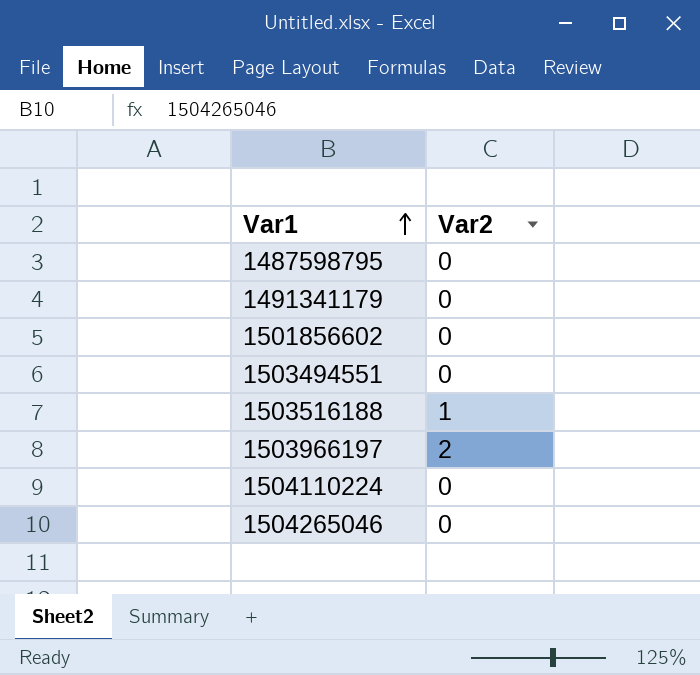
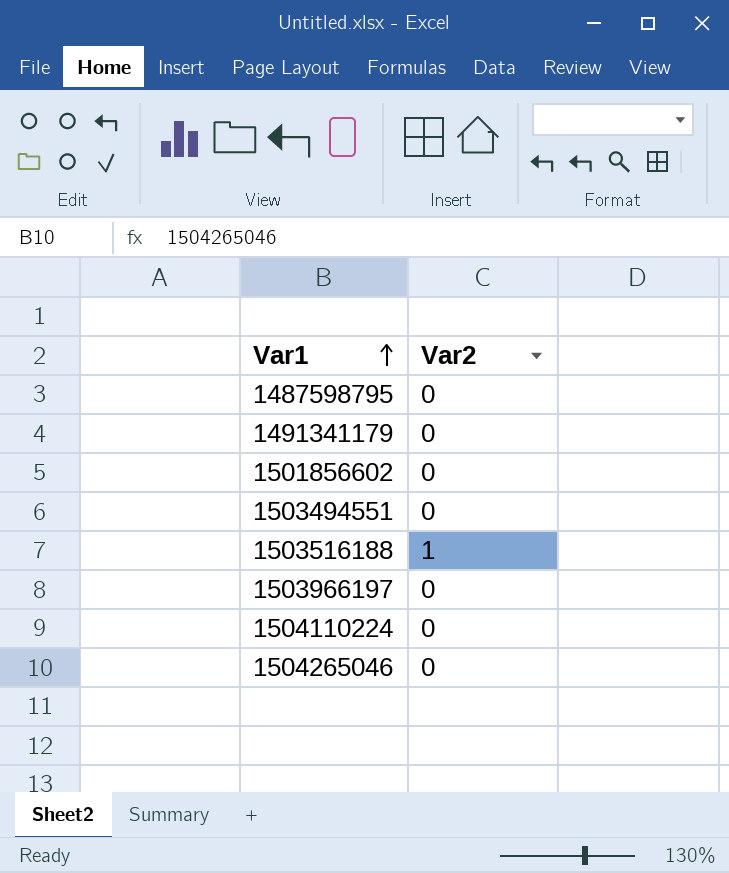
1503966197 | Var2: 2 -> 0

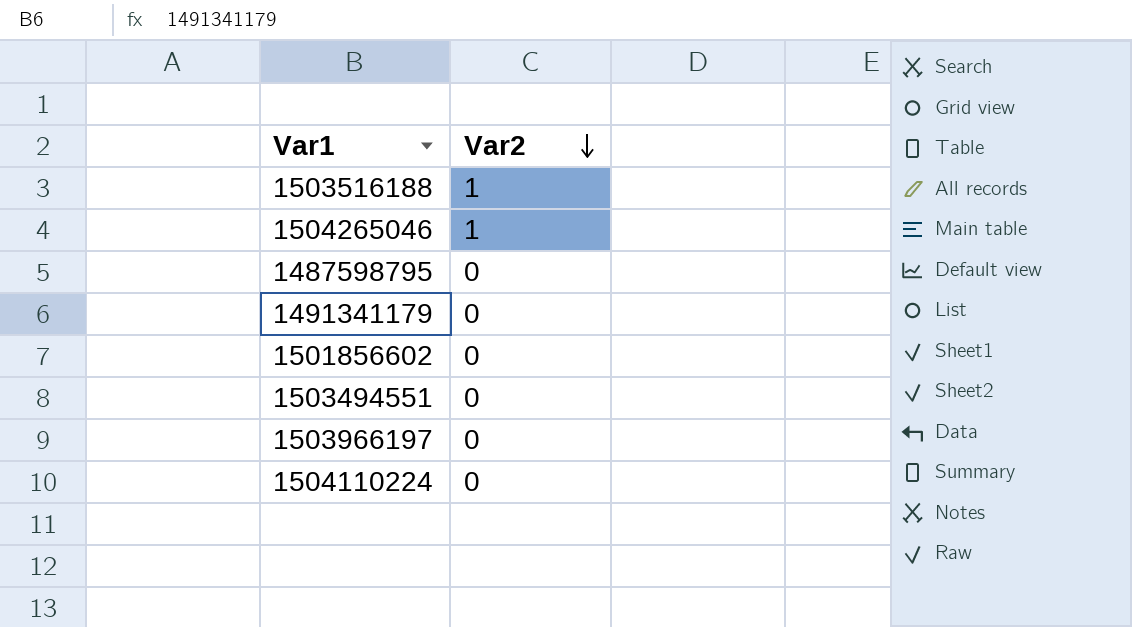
row order: Var1 ascending -> Var2 descending
1504265046 | Var2: 0 -> 1

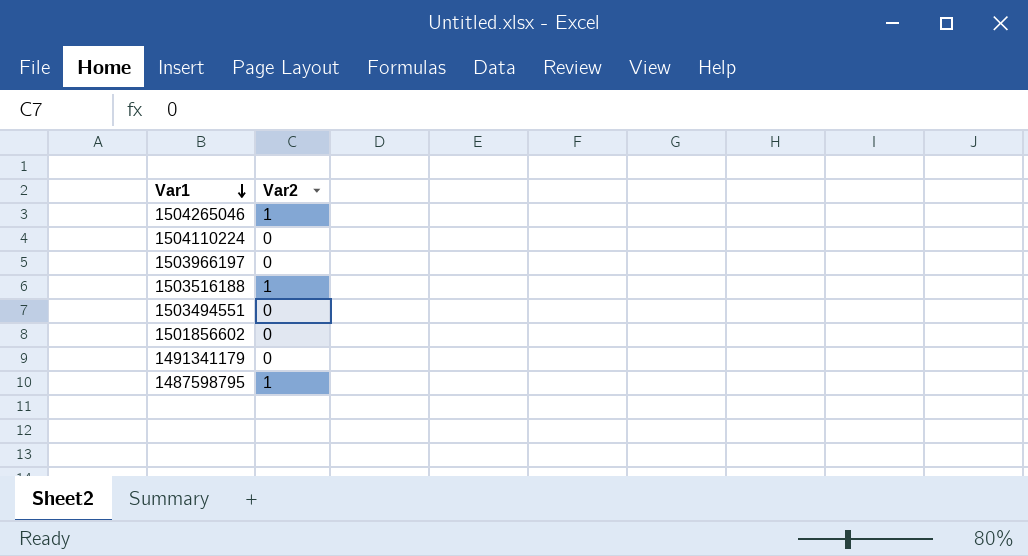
row order: Var2 descending -> Var1 descending
1487598795 | Var2: 0 -> 1

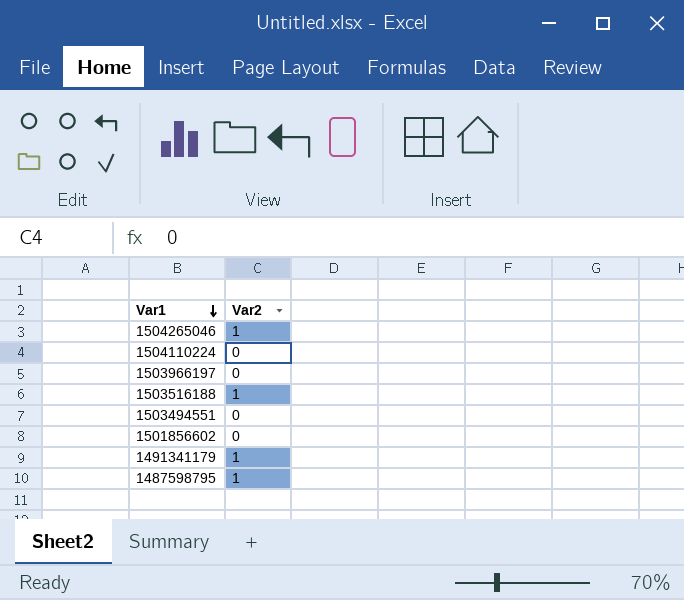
1491341179 | Var2: 0 -> 1

